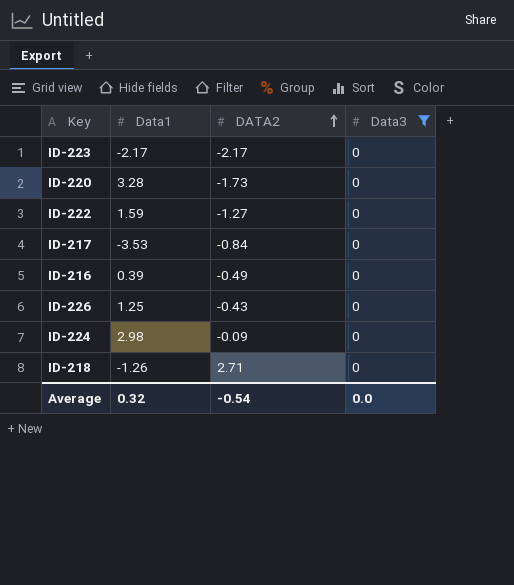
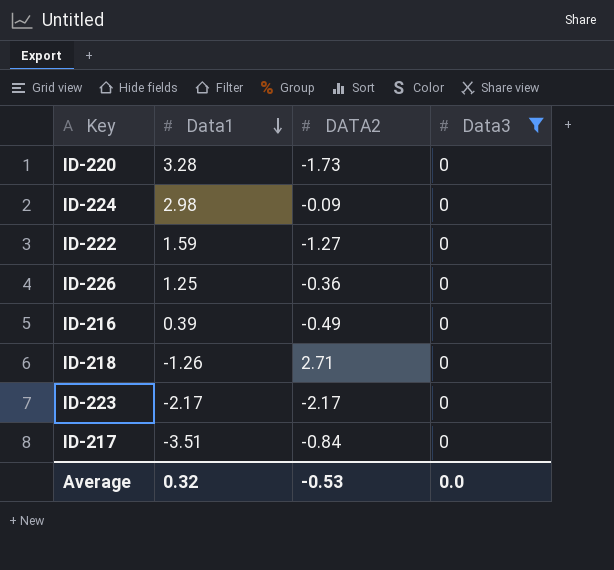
row order: DATA2 ascending -> Data1 descending
ID-226 | DATA2: -0.43 -> -0.36
ID-217 | Data1: -3.53 -> -3.51
Average | DATA2: -0.54 -> -0.53

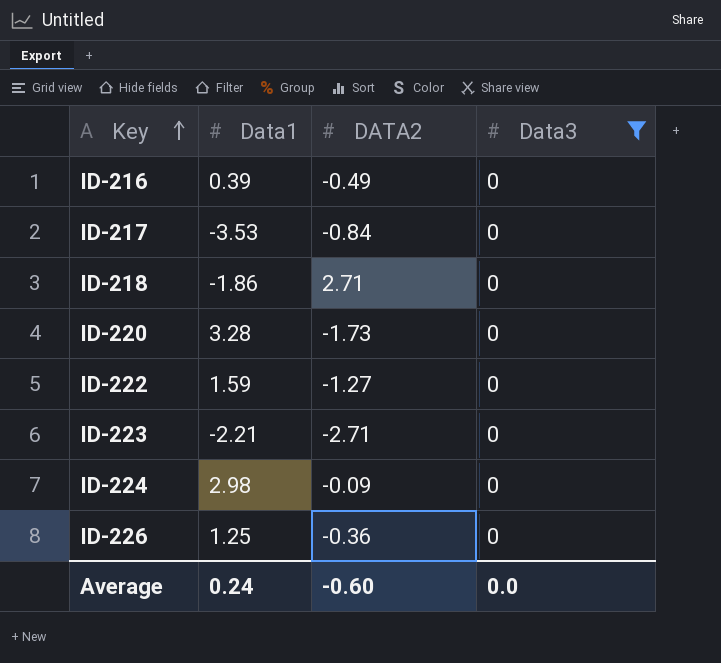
row order: Data1 descending -> Key ascending
ID-217 | Data1: -3.51 -> -3.53
ID-218 | Data1: -1.26 -> -1.86
ID-223 | Data1: -2.17 -> -2.21
ID-223 | DATA2: -2.17 -> -2.71
Average | Data1: 0.32 -> 0.24
Average | DATA2: -0.53 -> -0.60

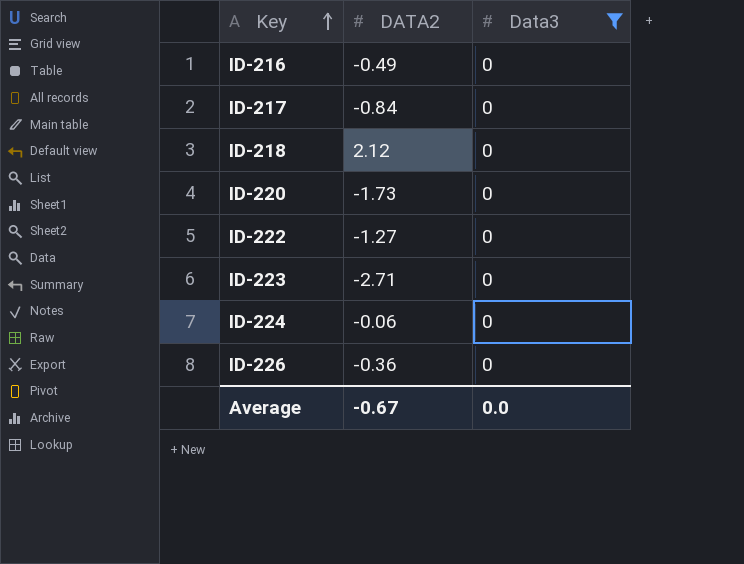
column Data1 | position: 2 -> none
ID-218 | DATA2: 2.71 -> 2.12
ID-224 | DATA2: -0.09 -> -0.06
Average | DATA2: -0.60 -> -0.67

